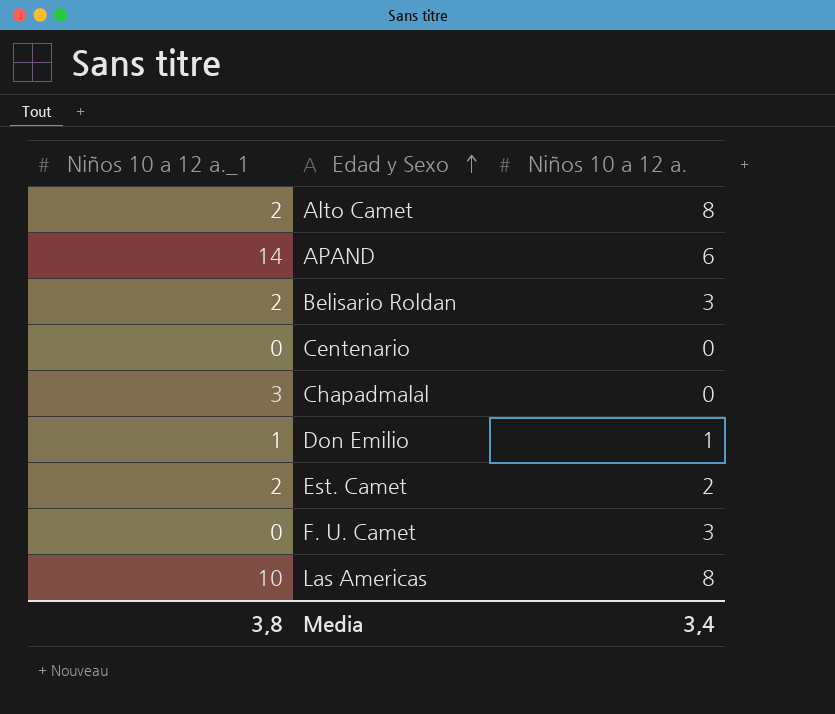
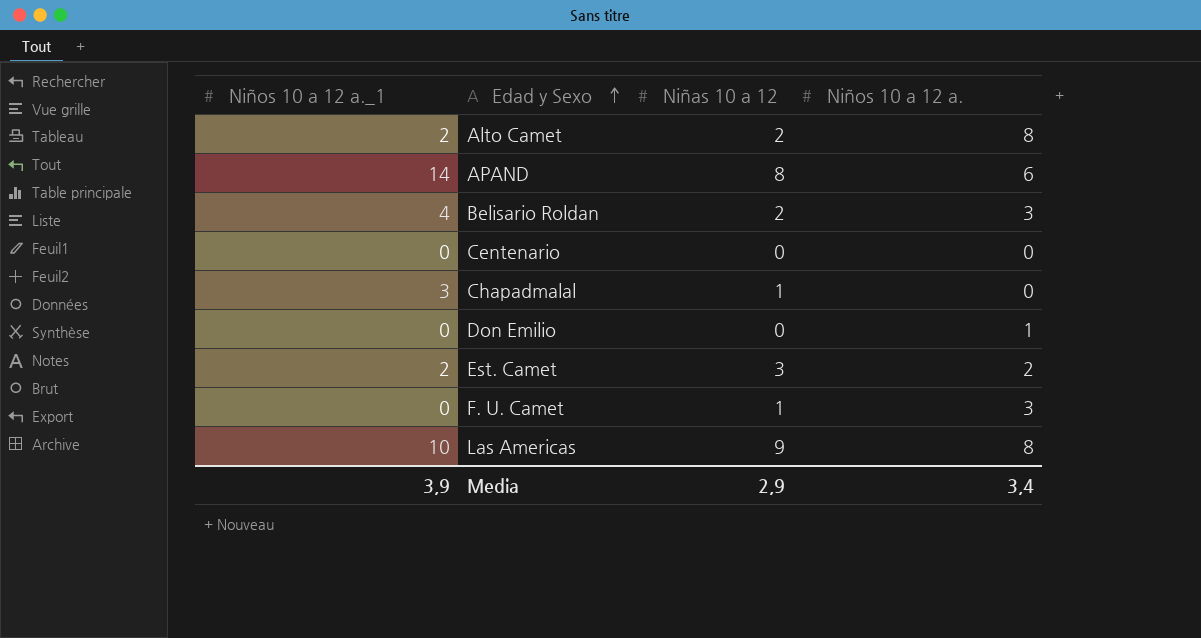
column Niñas 10 a 12 | position: none -> 3
Belisario Roldan | Niños 10 a 12 a._1: 2 -> 4
Don Emilio | Niños 10 a 12 a._1: 1 -> 0
Media | Niños 10 a 12 a._1: 3,8 -> 3,9

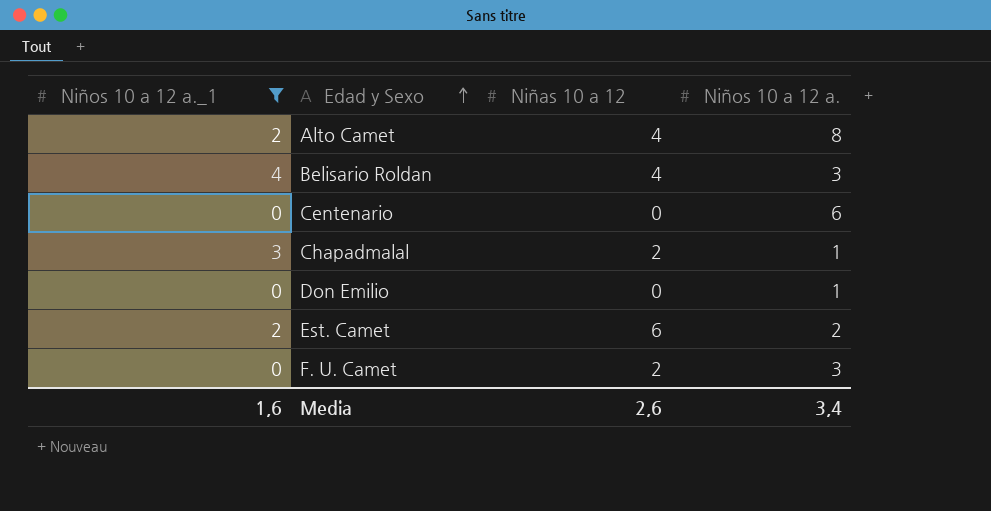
filter: none -> Niños 10 a 12 a._1 <= 4
Alto Camet | Niñas 10 a 12: 2 -> 4
Belisario Roldan | Niñas 10 a 12: 2 -> 4
Centenario | Niños 10 a 12 a.: 0 -> 6
Chapadmalal | Niñas 10 a 12: 1 -> 2
Chapadmalal | Niños 10 a 12 a.: 0 -> 1
Est. Camet | Niñas 10 a 12: 3 -> 6
F. U. Camet | Niñas 10 a 12: 1 -> 2
Media | Niños 10 a 12 a._1: 3,9 -> 1,6
Media | Niñas 10 a 12: 2,9 -> 2,6

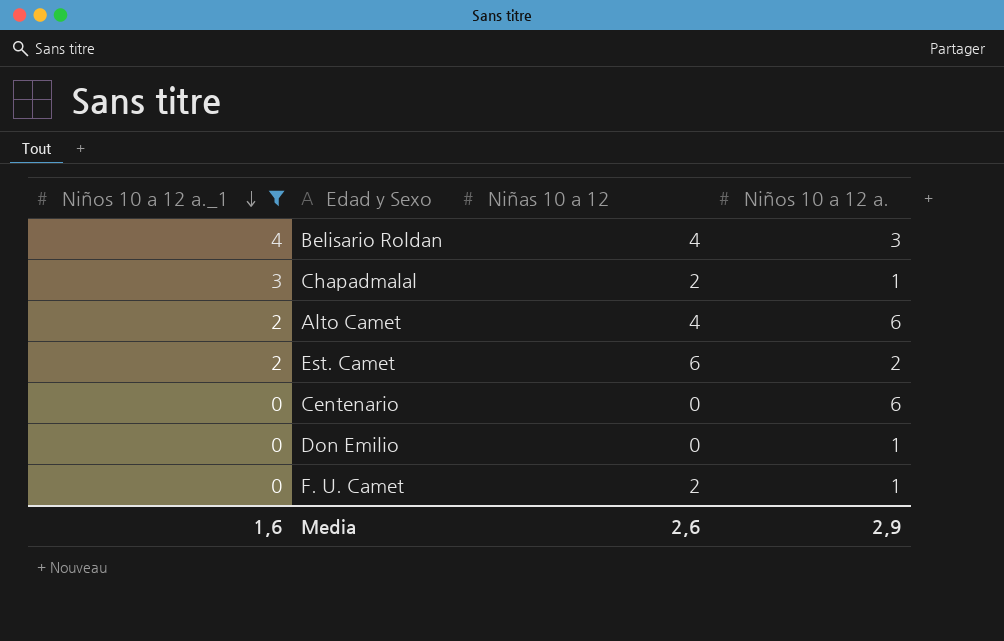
row order: Edad y Sexo ascending -> Niños 10 a 12 a._1 descending
Alto Camet | Niños 10 a 12 a.: 8 -> 6
F. U. Camet | Niños 10 a 12 a.: 3 -> 1
Media | Niños 10 a 12 a.: 3,4 -> 2,9

